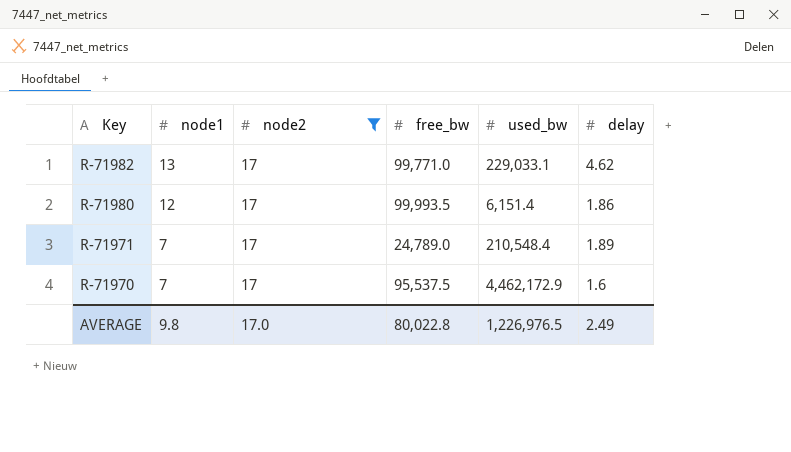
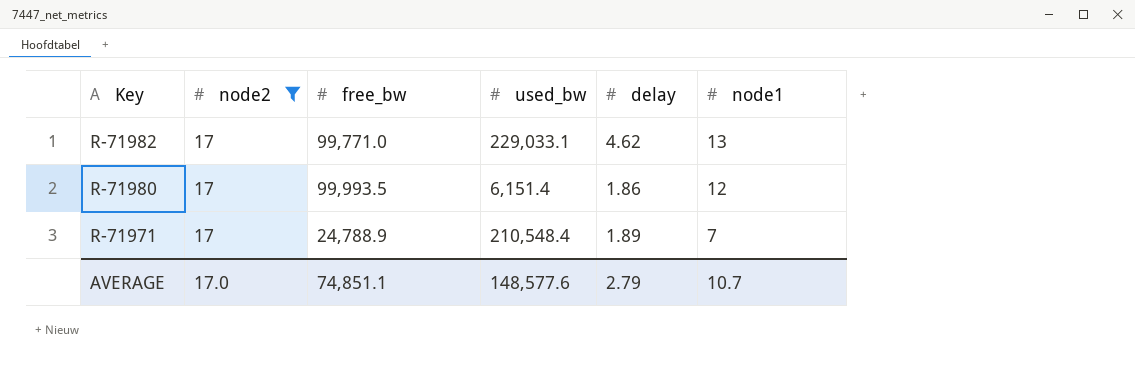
column node1 | position: 2 -> 6
row R-71970: 7 | 17 | 95,537.5 | 4,462,172.9 | 1.6 -> none
R-71971 | free_bw: 24,789.0 -> 24,788.9
AVERAGE | free_bw: 80,022.8 -> 74,851.1
AVERAGE | used_bw: 1,226,976.5 -> 148,577.6
AVERAGE | delay: 2.49 -> 2.79
AVERAGE | node1: 9.8 -> 10.7

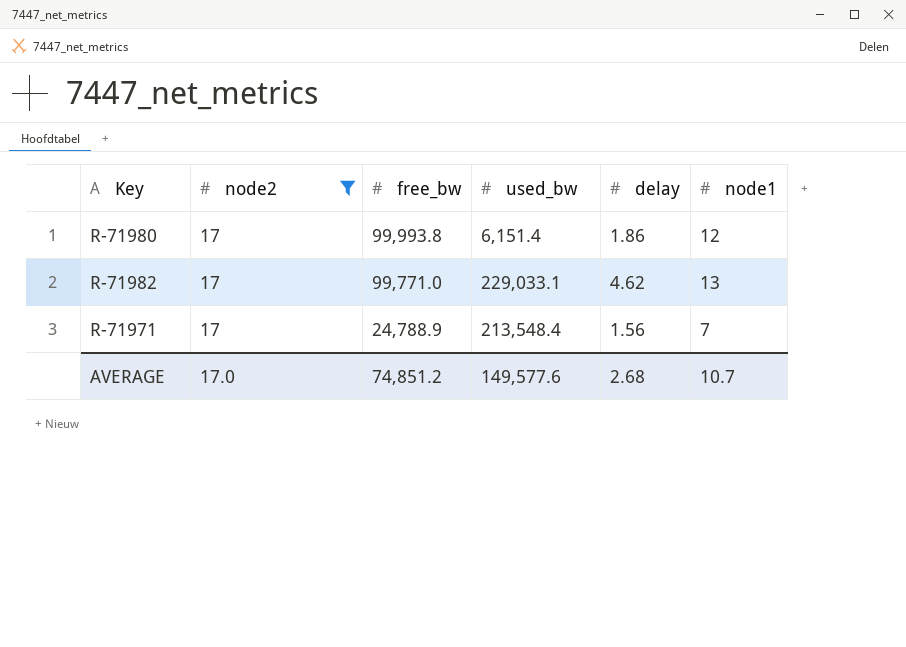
row order: Key descending -> free_bw descending
R-71980 | free_bw: 99,993.5 -> 99,993.8
R-71971 | used_bw: 210,548.4 -> 213,548.4
R-71971 | delay: 1.89 -> 1.56
AVERAGE | free_bw: 74,851.1 -> 74,851.2
AVERAGE | used_bw: 148,577.6 -> 149,577.6
AVERAGE | delay: 2.79 -> 2.68

